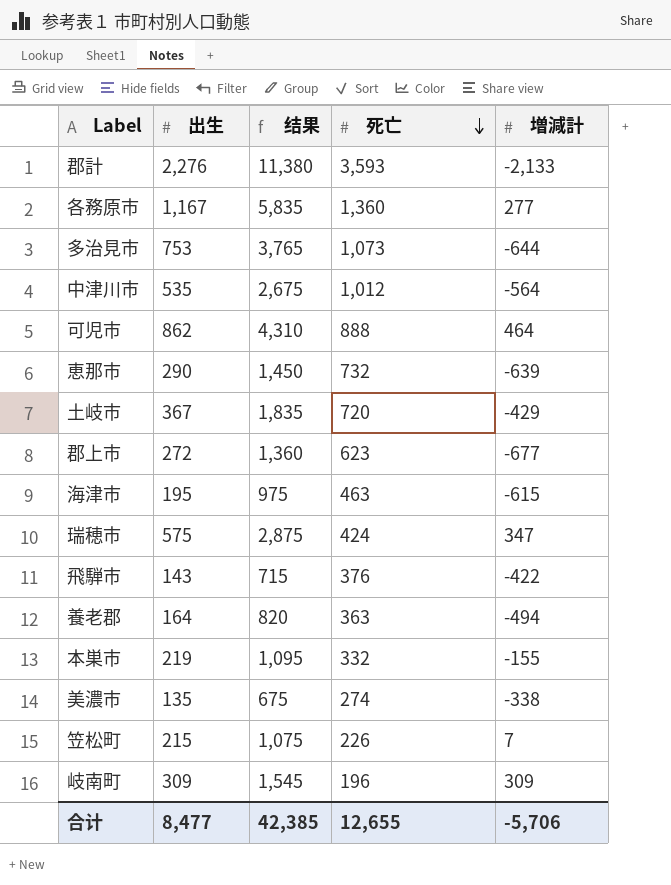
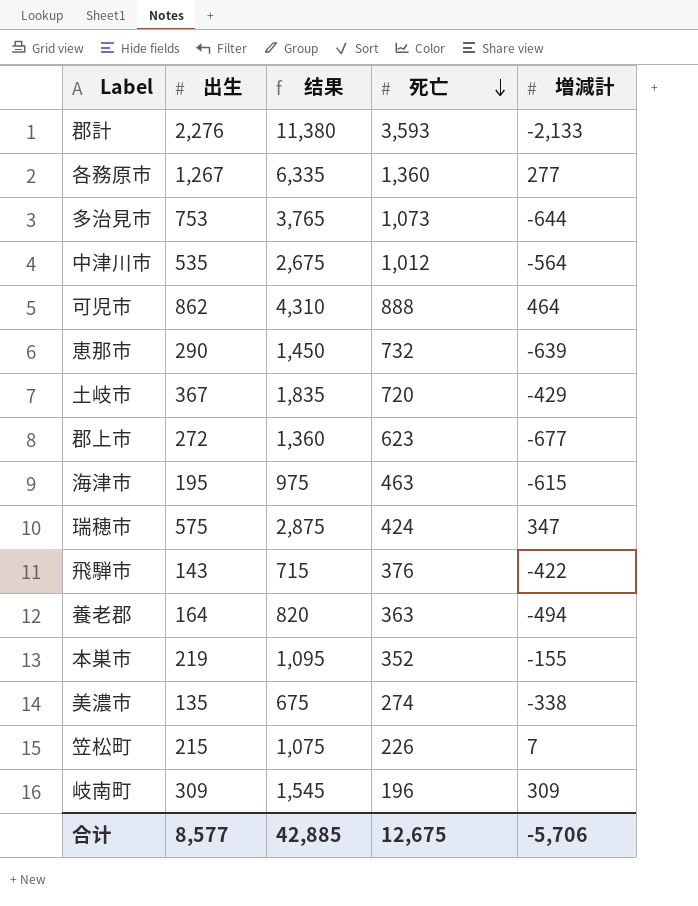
各務原市 | 出生: 1,167 -> 1,267
各務原市 | 结果: 5,835 -> 6,335
本巣市 | 死亡: 332 -> 352
合计 | 出生: 8,477 -> 8,577
合计 | 结果: 42,385 -> 42,885
合计 | 死亡: 12,655 -> 12,675

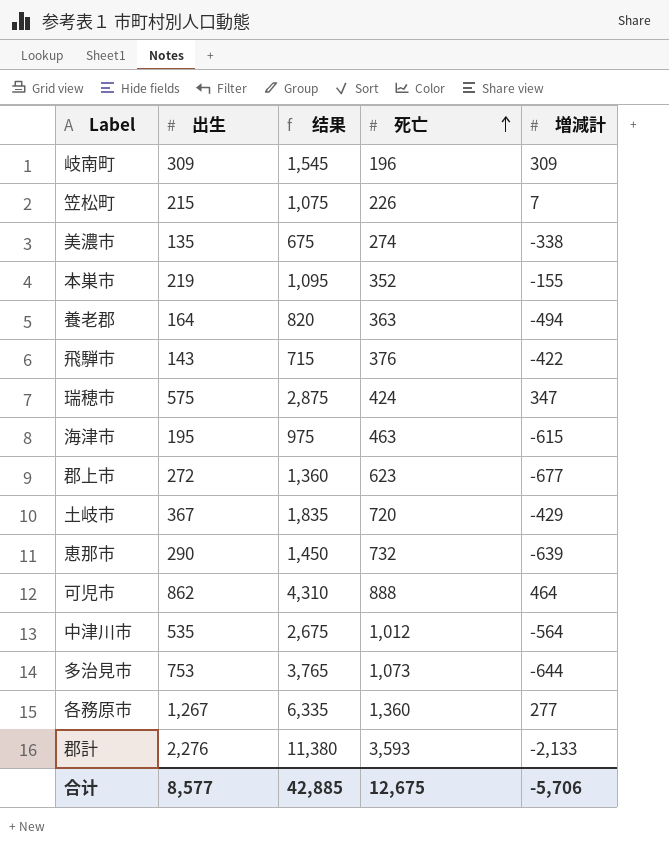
row order: 死亡 descending -> 死亡 ascending

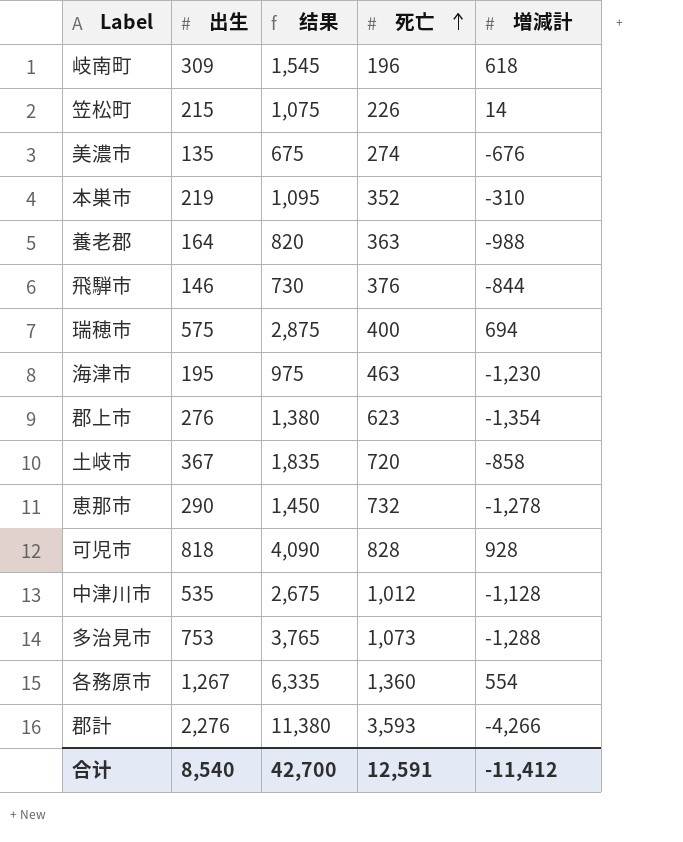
岐南町 | 増減計: 309 -> 618
笠松町 | 増減計: 7 -> 14
美濃市 | 増減計: -338 -> -676
本巣市 | 増減計: -155 -> -310
養老郡 | 増減計: -494 -> -988
飛騨市 | 出生: 143 -> 146
飛騨市 | 结果: 715 -> 730
飛騨市 | 増減計: -422 -> -844
瑞穂市 | 死亡: 424 -> 400
瑞穂市 | 増減計: 347 -> 694
海津市 | 増減計: -615 -> -1,230
郡上市 | 出生: 272 -> 276
郡上市 | 结果: 1,360 -> 1,380
郡上市 | 増減計: -677 -> -1,354
土岐市 | 増減計: -429 -> -858
恵那市 | 増減計: -639 -> -1,278
可児市 | 出生: 862 -> 818
可児市 | 结果: 4,310 -> 4,090
可児市 | 死亡: 888 -> 828
可児市 | 増減計: 464 -> 928
中津川市 | 増減計: -564 -> -1,128
多治見市 | 増減計: -644 -> -1,288
各務原市 | 増減計: 277 -> 554
郡計 | 増減計: -2,133 -> -4,266
合计 | 出生: 8,577 -> 8,540
合计 | 结果: 42,885 -> 42,700
合计 | 死亡: 12,675 -> 12,591
合计 | 増減計: -5,706 -> -11,412

